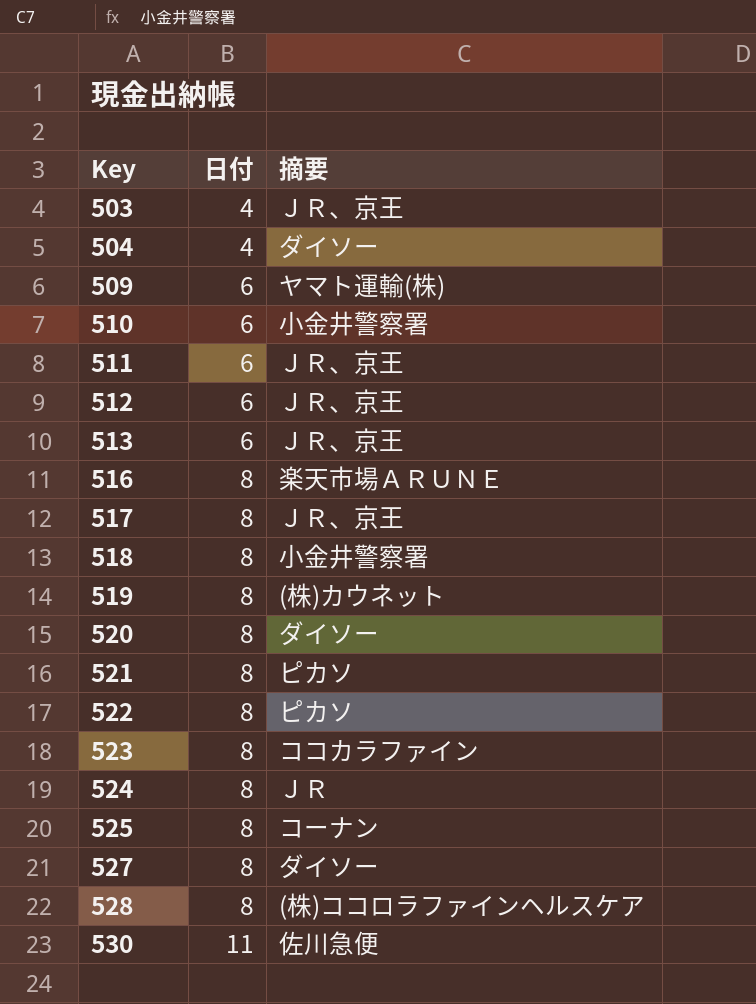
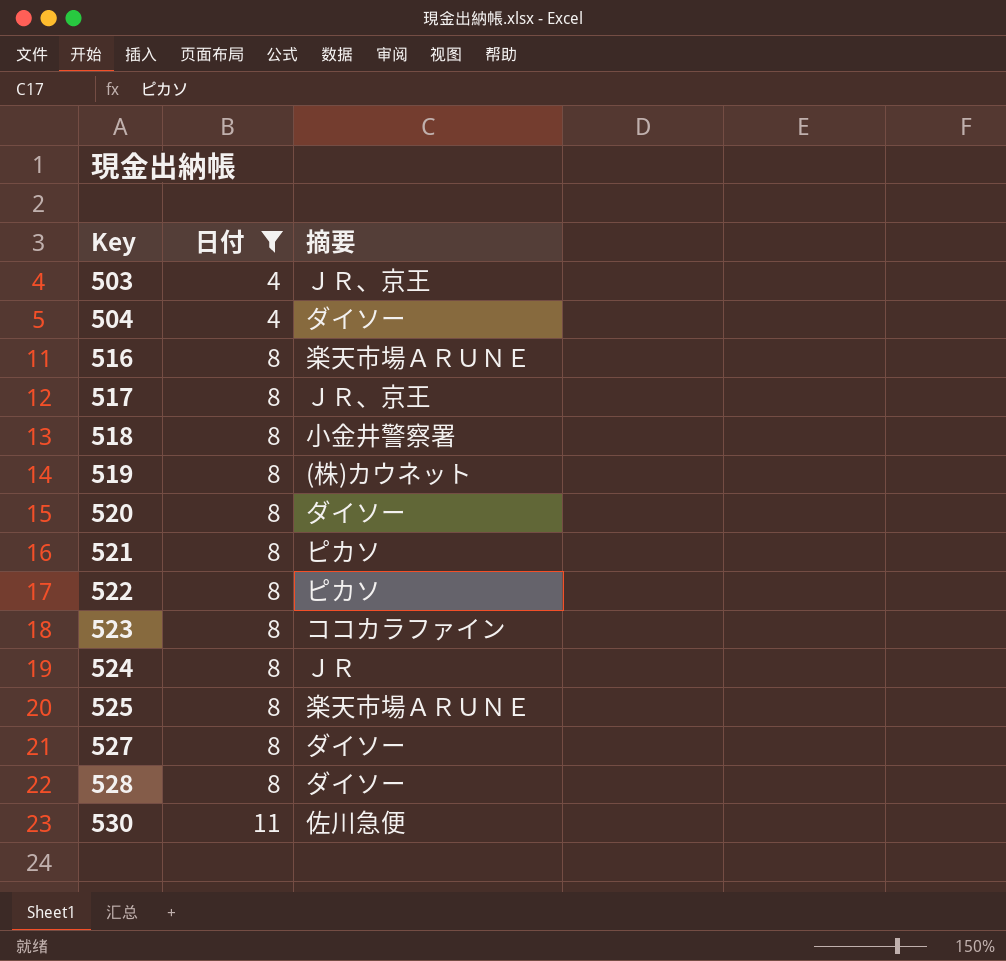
filter: none -> 日付 != 6
525 | 摘要: コーナン -> 楽天市場ＡＲＵＮＥ
528 | 摘要: (株)ココロラファインヘルスケア -> ダイソー

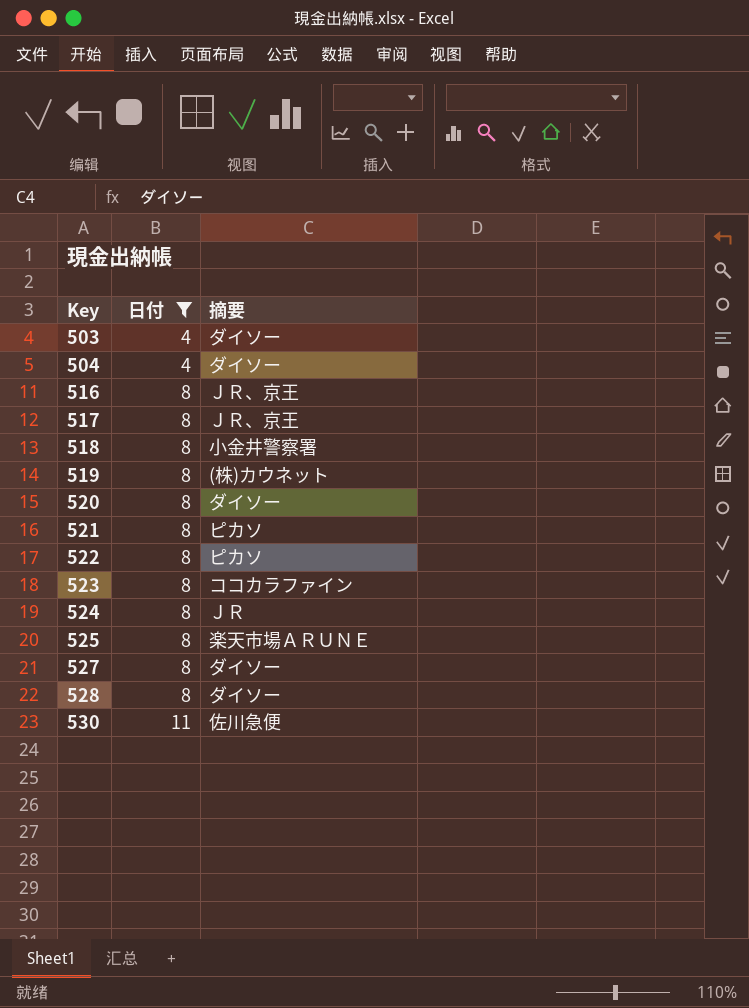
503 | 摘要: ＪＲ、京王 -> ダイソー
516 | 摘要: 楽天市場ＡＲＵＮＥ -> ＪＲ、京王

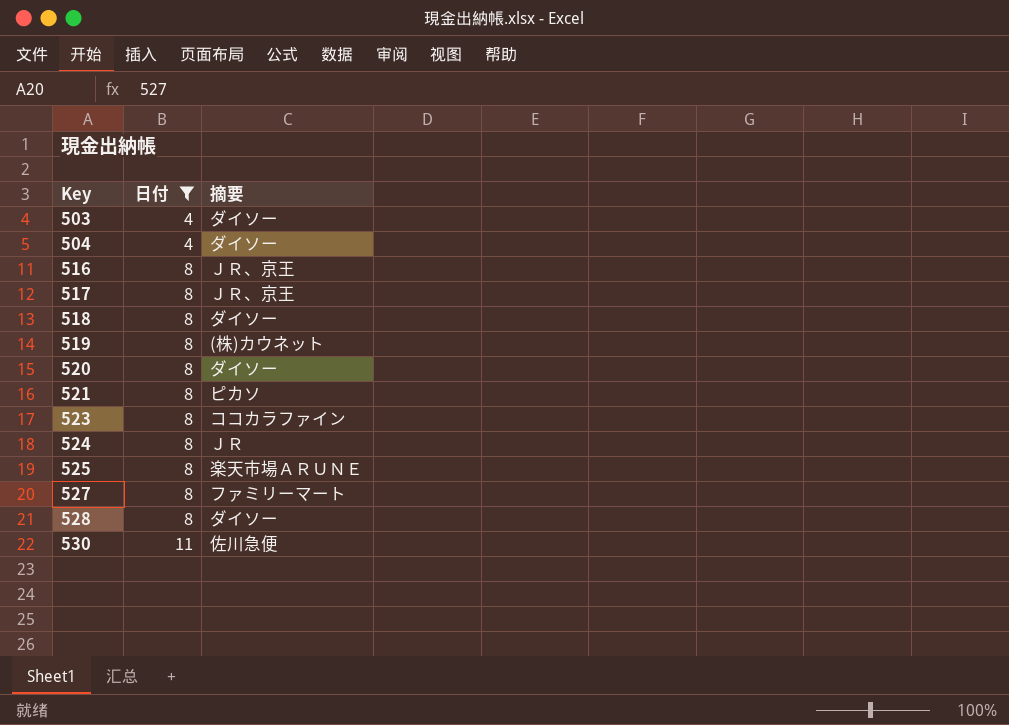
row 522: 8 | ピカソ -> none
518 | 摘要: 小金井警察署 -> ダイソー
527 | 摘要: ダイソー -> ファミリーマート

